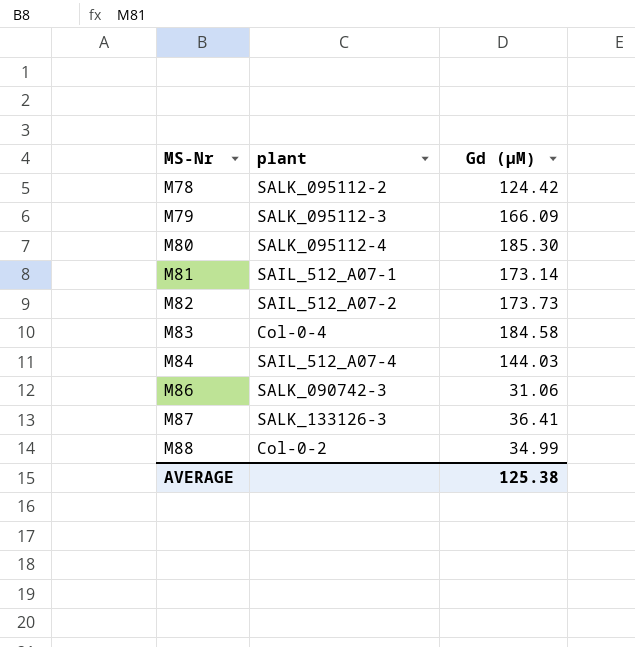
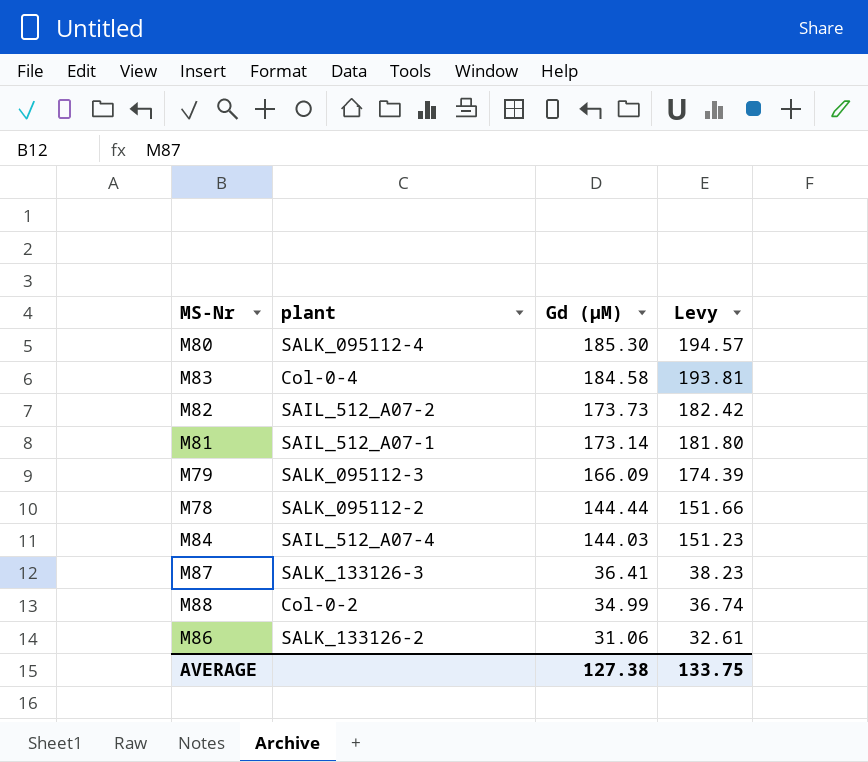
row order: MS-Nr ascending -> Gd (µM) descending
column Levy | formula: none -> [Gd (µM)] * 1.05
M78 | Gd (µM): 124.42 -> 144.44
M86 | plant: SALK_090742-3 -> SALK_133126-2
AVERAGE | Gd (µM): 125.38 -> 127.38

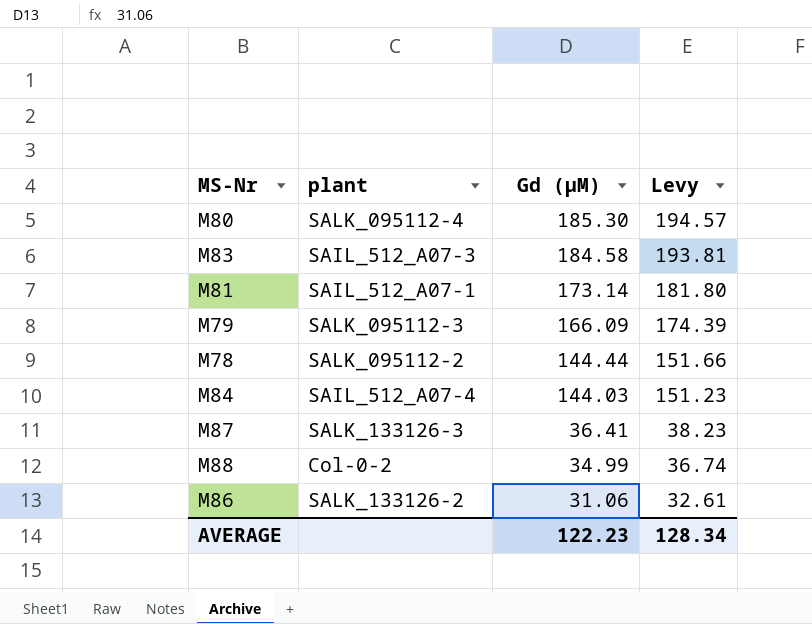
row M82: SAIL_512_A07-2 | 173.73 | 182.42 -> none
M83 | plant: Col-0-4 -> SAIL_512_A07-3
AVERAGE | Gd (µM): 127.38 -> 122.23
AVERAGE | Levy: 133.75 -> 128.34

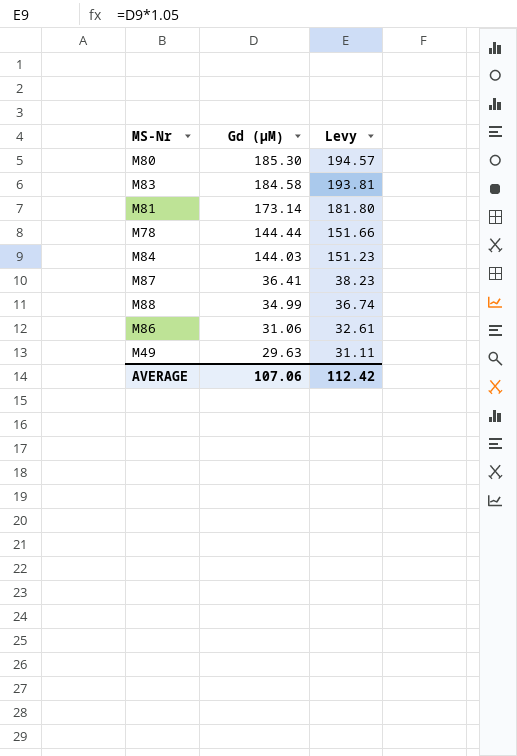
column plant | position: 2 -> none
row M79: SALK_095112-3 | 166.09 | 174.39 -> none
row M49: none -> 29.63 | 31.11
AVERAGE | Gd (µM): 122.23 -> 107.06
AVERAGE | Levy: 128.34 -> 112.42

